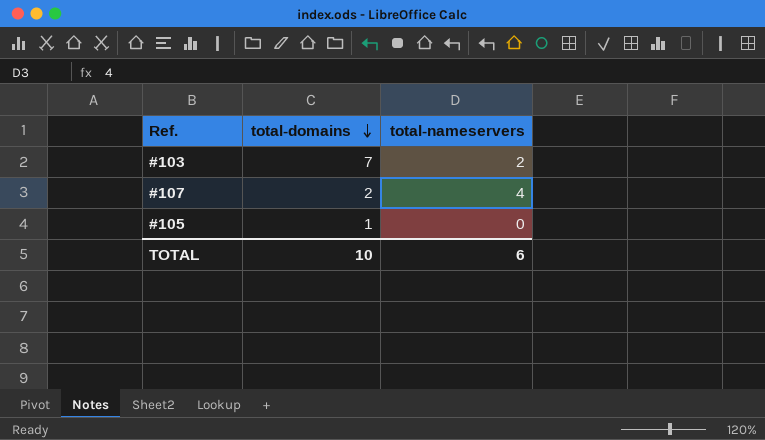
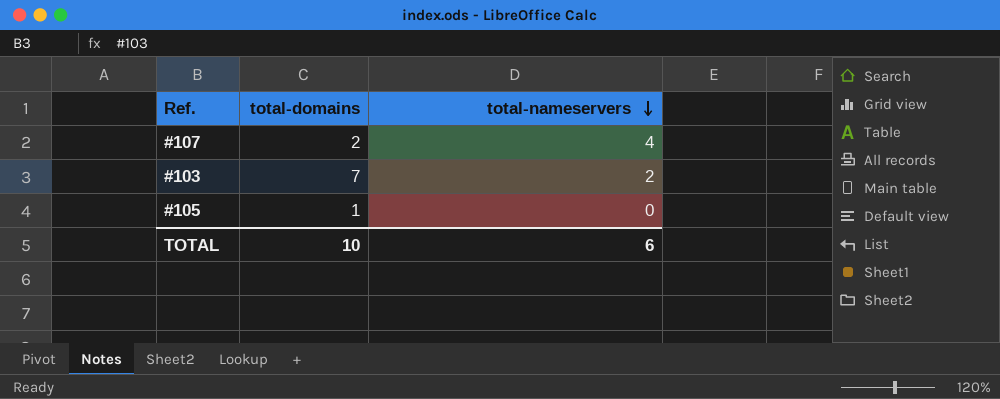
row order: total-domains descending -> total-nameservers descending

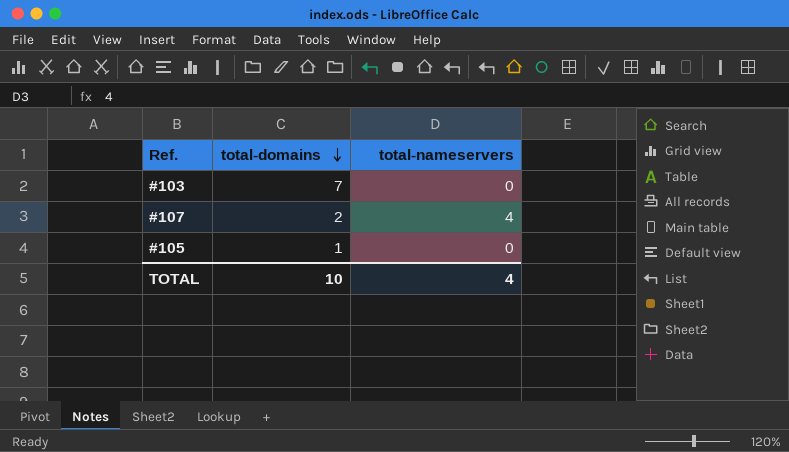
row order: total-nameservers descending -> total-domains descending
#103 | total-nameservers: 2 -> 0
TOTAL | total-nameservers: 6 -> 4

